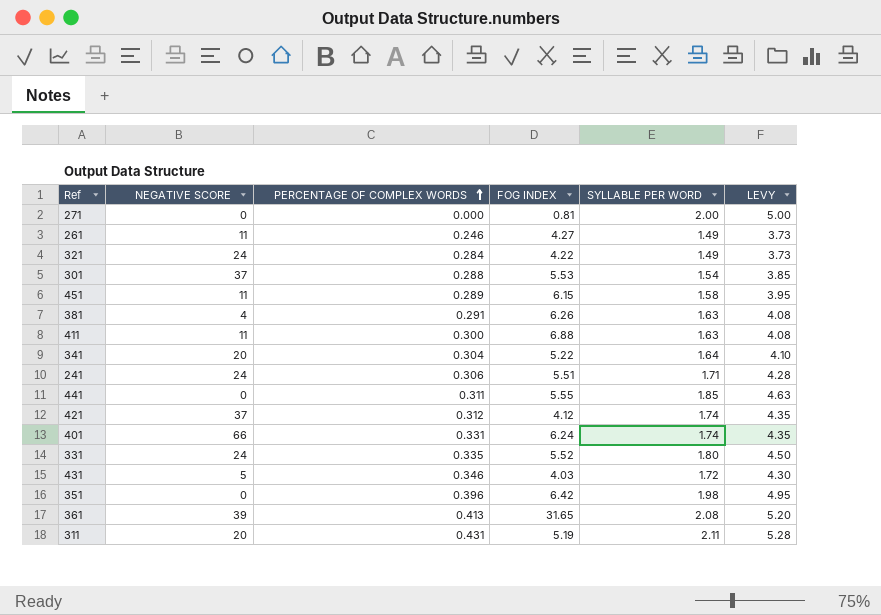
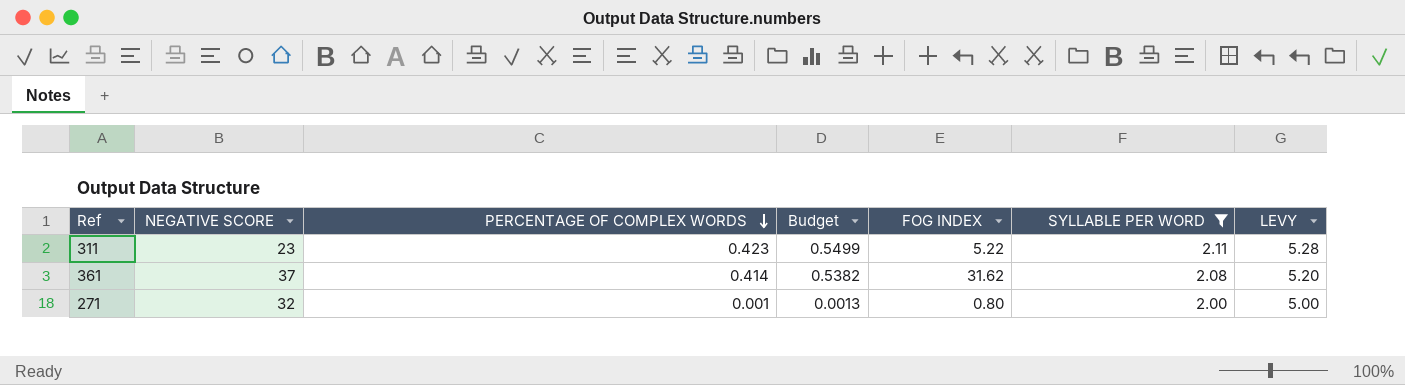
filter: none -> SYLLABLE PER WORD >= 2.00
row order: PERCENTAGE OF COMPLEX WORDS ascending -> PERCENTAGE OF COMPLEX WORDS descending
column Budget | formula: none -> [PERCENTAGE OF COMPLEX WORDS] * 1.3
311 | NEGATIVE SCORE: 20 -> 23
311 | PERCENTAGE OF COMPLEX WORDS: 0.431 -> 0.423
311 | FOG INDEX: 5.19 -> 5.22
361 | NEGATIVE SCORE: 39 -> 37
361 | PERCENTAGE OF COMPLEX WORDS: 0.413 -> 0.414
361 | FOG INDEX: 31.65 -> 31.62
271 | NEGATIVE SCORE: 0 -> 32
271 | PERCENTAGE OF COMPLEX WORDS: 0.000 -> 0.001
271 | FOG INDEX: 0.81 -> 0.80

